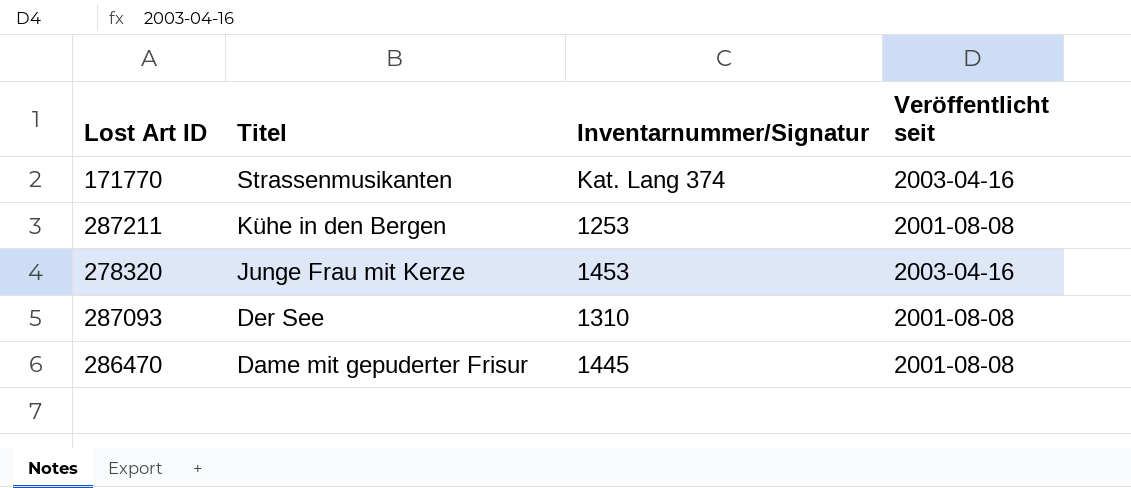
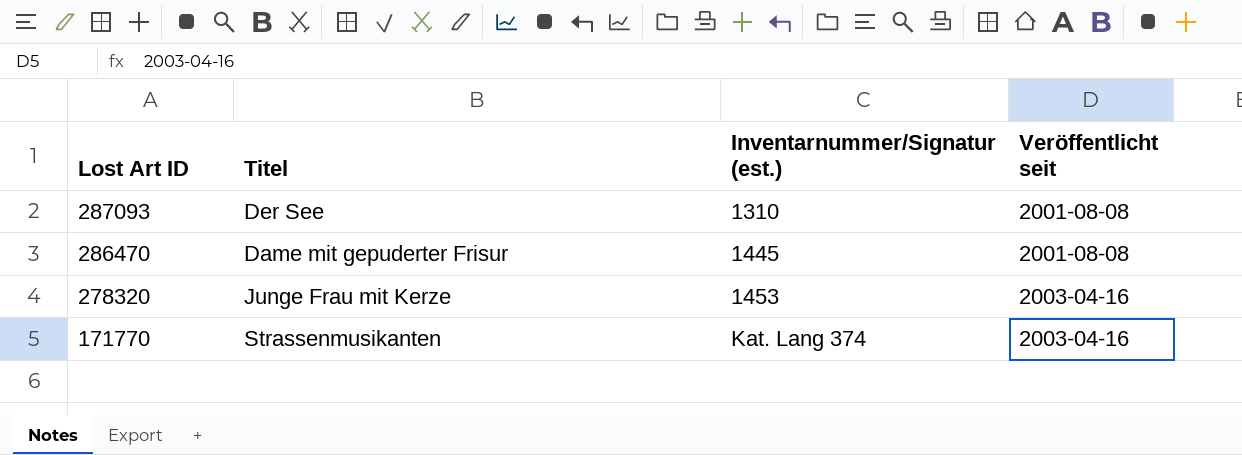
row order: Titel descending -> Lost Art ID descending
column name: Inventarnummer/Signatur -> Inventarnummer/Signatur (est.)
row 287211: Kühe in den Bergen | 1253 | 2001-08-08 -> none

